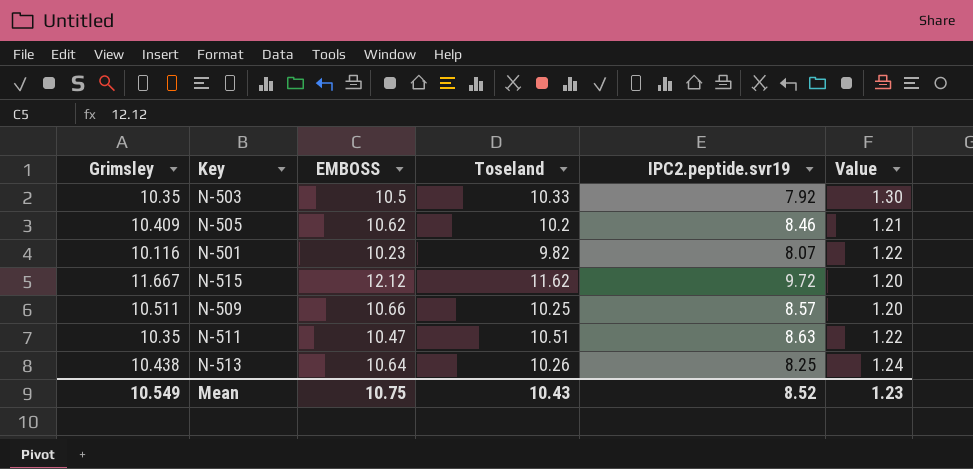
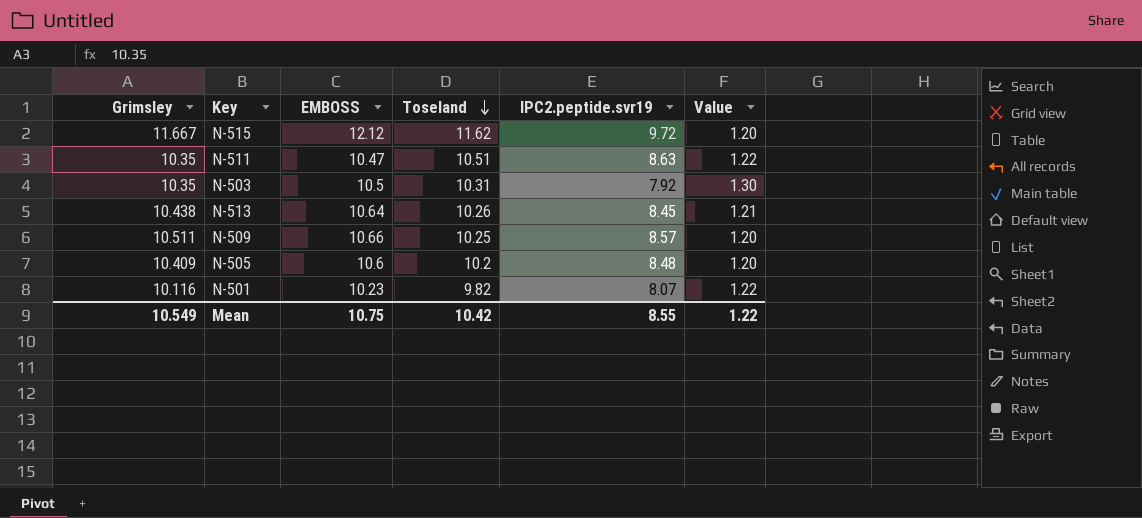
row order: none -> Toseland descending
N-503 | Toseland: 10.33 -> 10.31
N-513 | IPC2.peptide.svr19: 8.25 -> 8.45
N-513 | Value: 1.24 -> 1.21
N-505 | EMBOSS: 10.62 -> 10.6
N-505 | IPC2.peptide.svr19: 8.46 -> 8.48
N-505 | Value: 1.21 -> 1.20
Mean | Toseland: 10.43 -> 10.42
Mean | IPC2.peptide.svr19: 8.52 -> 8.55
Mean | Value: 1.23 -> 1.22

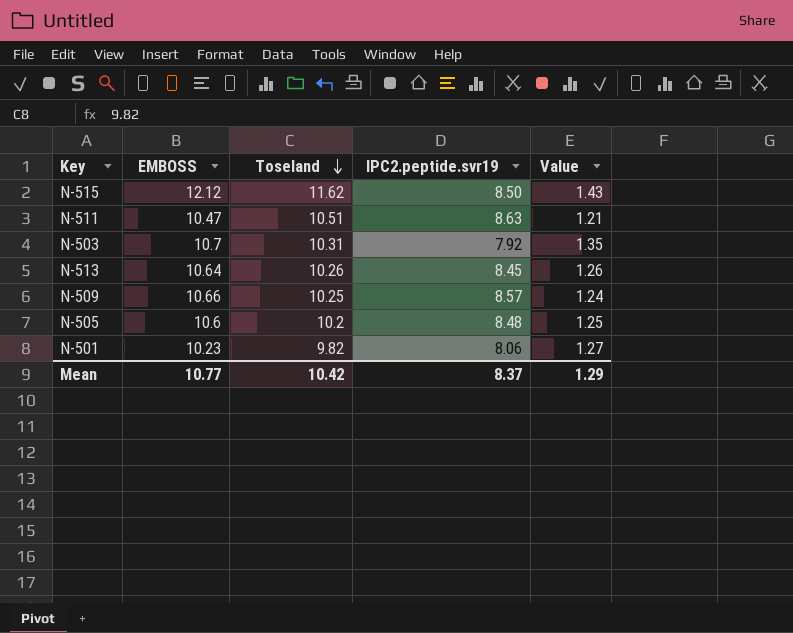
column Grimsley | position: 1 -> none
column Value | formula: [Toseland] / [IPC2.peptide.svr19] -> [EMBOSS] / [IPC2.peptide.svr19]
N-515 | IPC2.peptide.svr19: 9.72 -> 8.50
N-503 | EMBOSS: 10.5 -> 10.7
N-501 | IPC2.peptide.svr19: 8.07 -> 8.06
Mean | EMBOSS: 10.75 -> 10.77
Mean | IPC2.peptide.svr19: 8.55 -> 8.37
Mean | Value: 1.22 -> 1.29

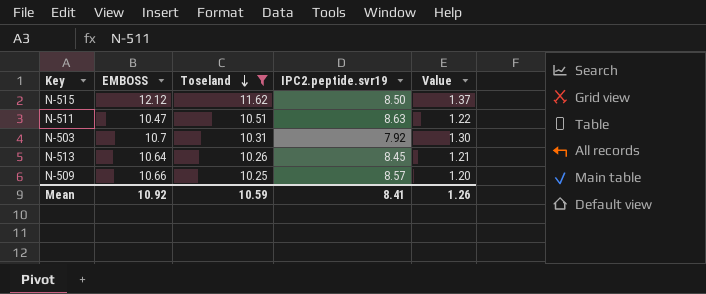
filter: none -> Toseland >= 10.25
column Value | formula: [EMBOSS] / [IPC2.peptide.svr19] -> [Toseland] / [IPC2.peptide.svr19]
Mean | EMBOSS: 10.77 -> 10.92
Mean | Toseland: 10.42 -> 10.59
Mean | IPC2.peptide.svr19: 8.37 -> 8.41
Mean | Value: 1.29 -> 1.26

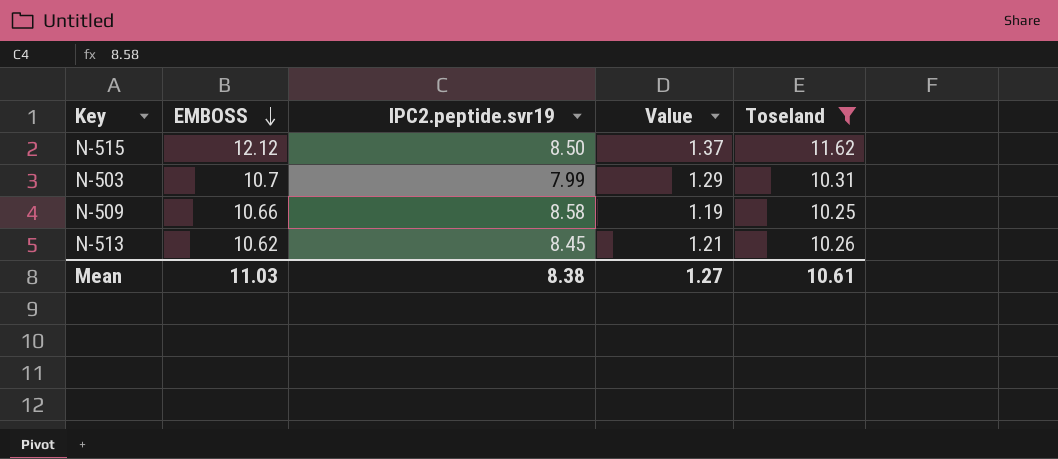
row order: Toseland descending -> EMBOSS descending
column Toseland | position: 3 -> 5
row N-511: 10.47 | 10.51 | 8.63 | 1.22 -> none
N-503 | IPC2.peptide.svr19: 7.92 -> 7.99
N-503 | Value: 1.30 -> 1.29
N-509 | IPC2.peptide.svr19: 8.57 -> 8.58
N-509 | Value: 1.20 -> 1.19
N-513 | EMBOSS: 10.64 -> 10.62
Mean | EMBOSS: 10.92 -> 11.03
Mean | IPC2.peptide.svr19: 8.41 -> 8.38
Mean | Value: 1.26 -> 1.27
Mean | Toseland: 10.59 -> 10.61

